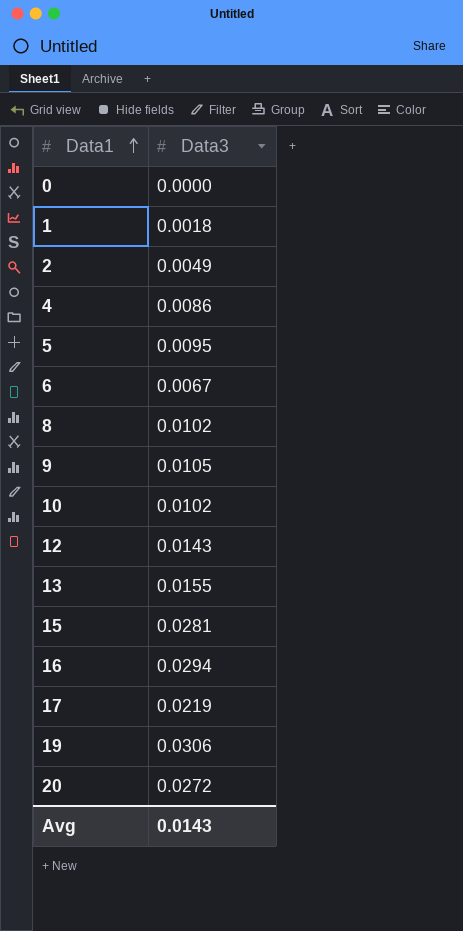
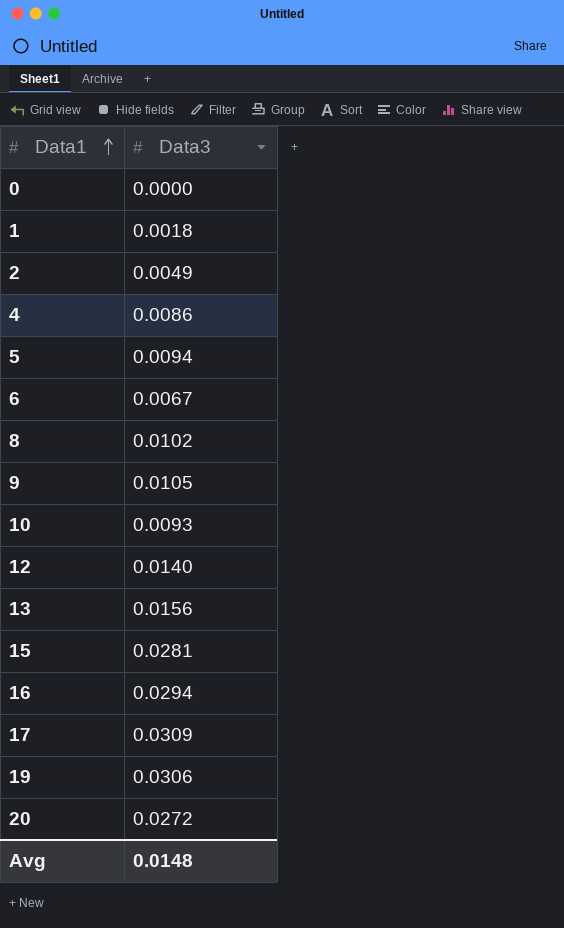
5 | Data3: 0.0095 -> 0.0094
10 | Data3: 0.0102 -> 0.0093
12 | Data3: 0.0143 -> 0.0140
13 | Data3: 0.0155 -> 0.0156
17 | Data3: 0.0219 -> 0.0309
Avg | Data3: 0.0143 -> 0.0148

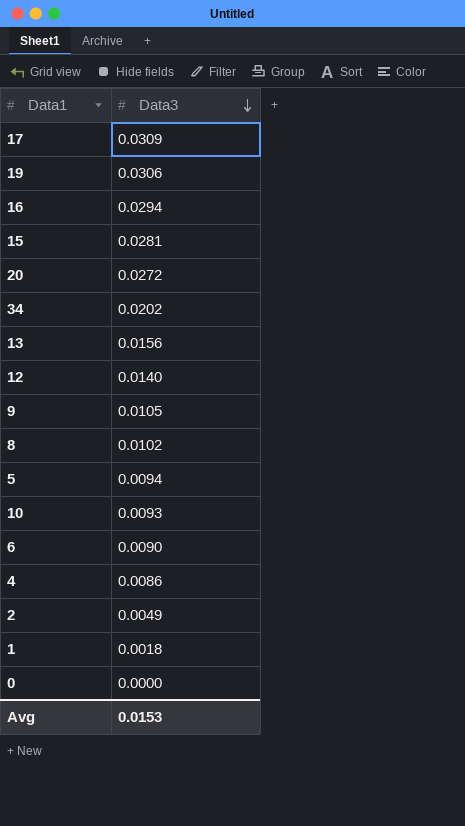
row order: Data1 ascending -> Data3 descending
row 34: none -> 0.0202
6 | Data3: 0.0067 -> 0.0090
Avg | Data3: 0.0148 -> 0.0153

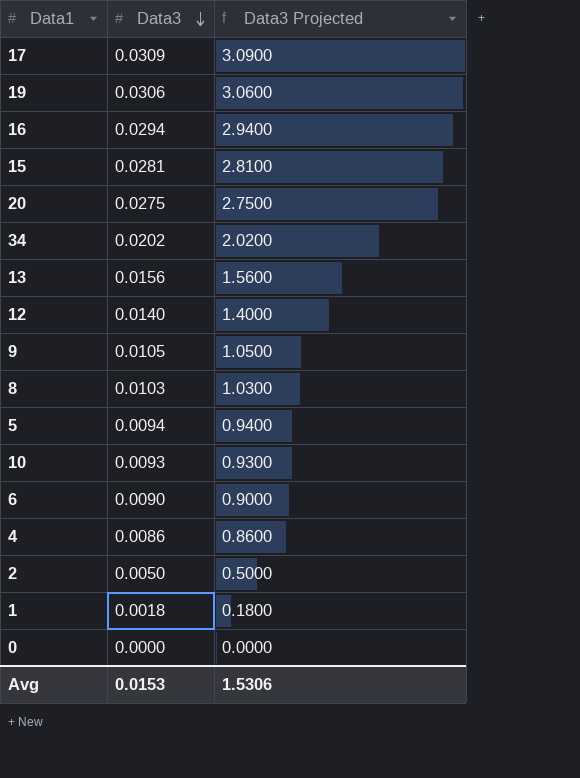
column Data3 Projected | formula: none -> [Data3] * 100
20 | Data3: 0.0272 -> 0.0275
8 | Data3: 0.0102 -> 0.0103
2 | Data3: 0.0049 -> 0.0050

